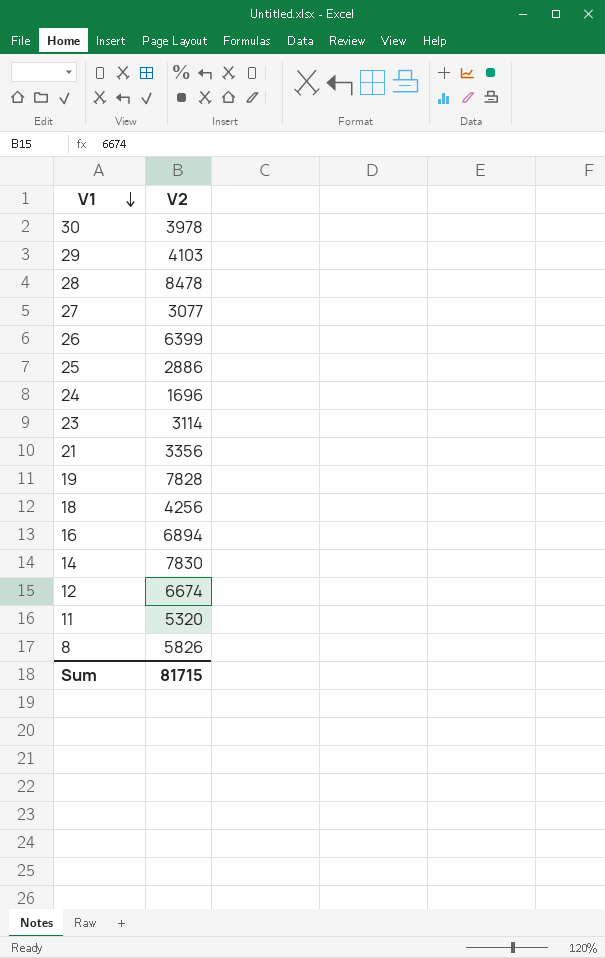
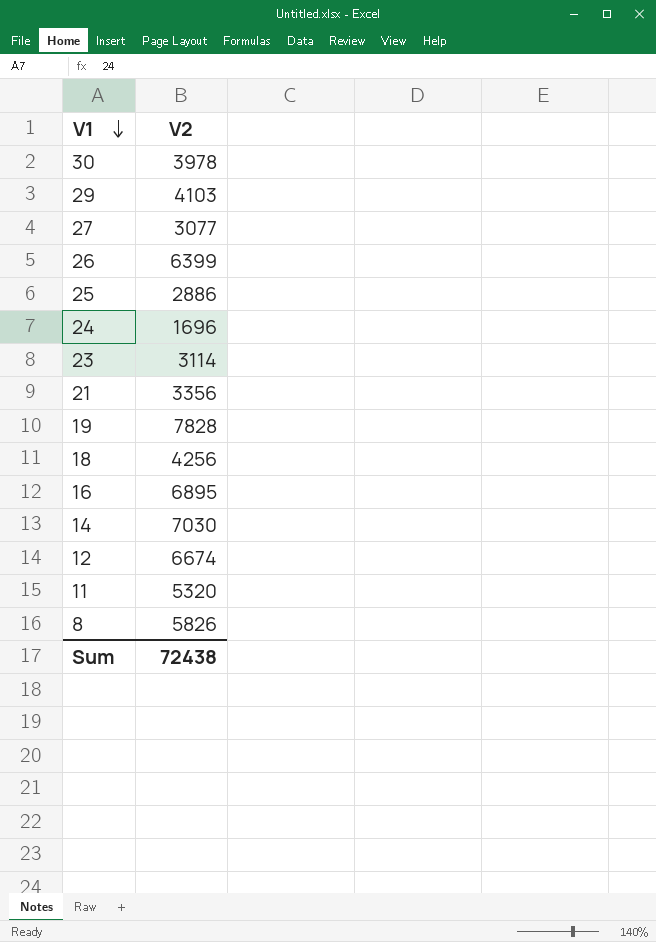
row 28: 8478 -> none
16 | V2: 6894 -> 6895
14 | V2: 7830 -> 7030
Sum | V2: 81715 -> 72438

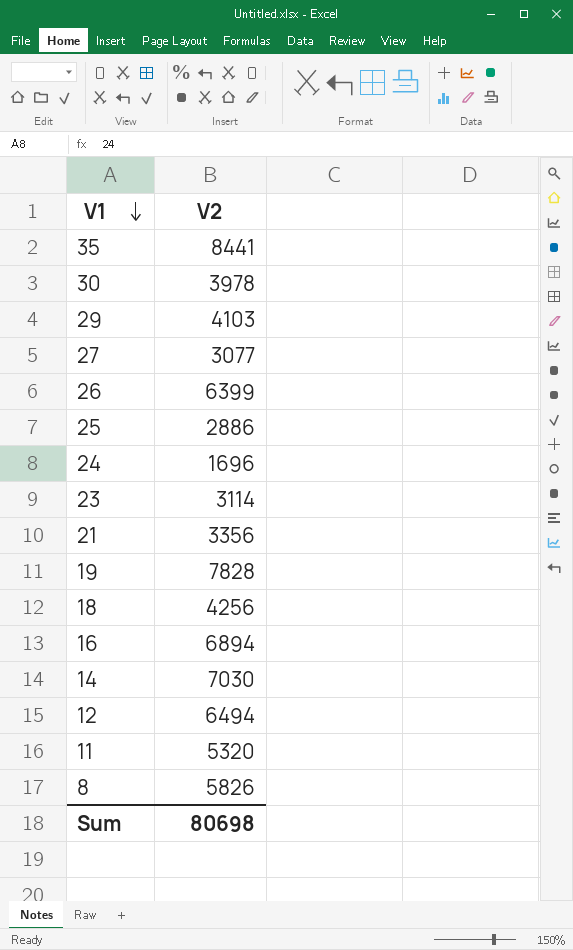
row 35: none -> 8441
16 | V2: 6895 -> 6894
12 | V2: 6674 -> 6494
Sum | V2: 72438 -> 80698

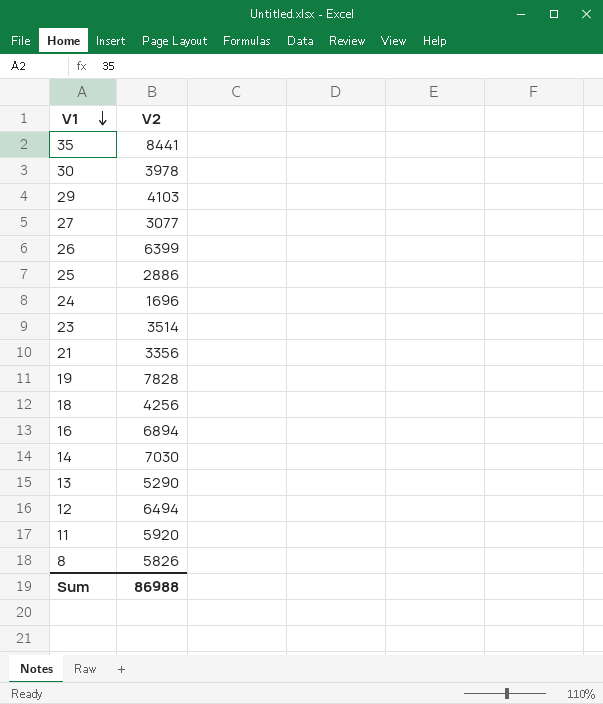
23 | V2: 3114 -> 3514
row 13: none -> 5290
11 | V2: 5320 -> 5920
Sum | V2: 80698 -> 86988

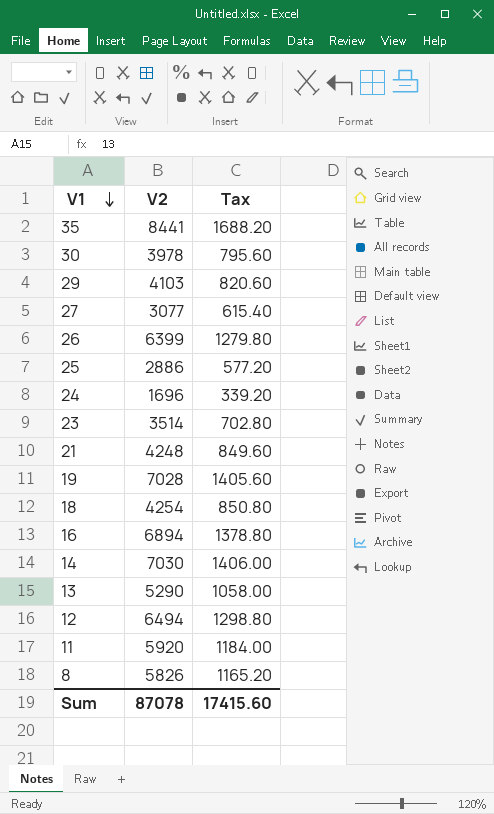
column Tax | formula: none -> [V2] * 0.2
21 | V2: 3356 -> 4248
19 | V2: 7828 -> 7028
18 | V2: 4256 -> 4254
Sum | V2: 86988 -> 87078

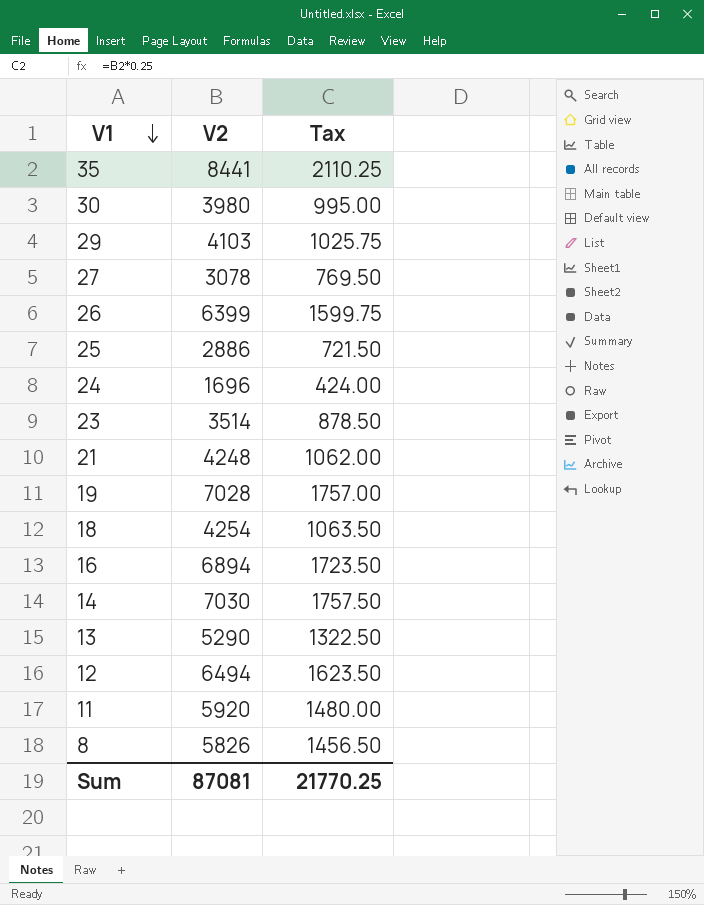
column Tax | formula: [V2] * 0.2 -> [V2] * 0.25
30 | V2: 3978 -> 3980
27 | V2: 3077 -> 3078
Sum | V2: 87078 -> 87081
Sum | Tax: 17415.60 -> 21770.25

